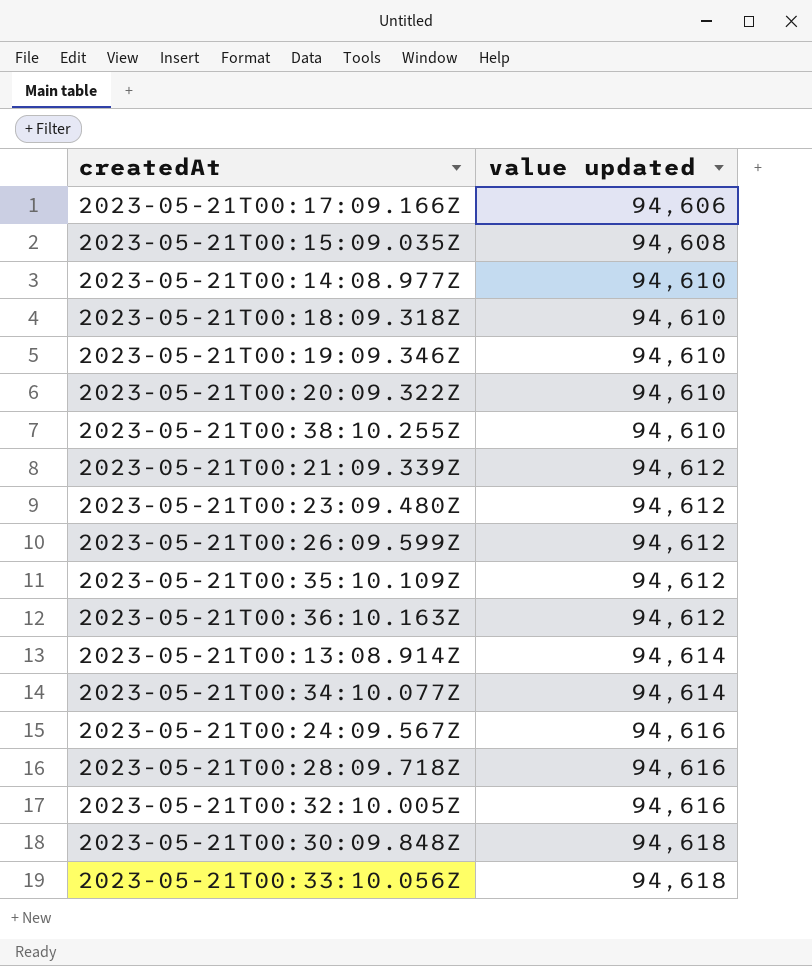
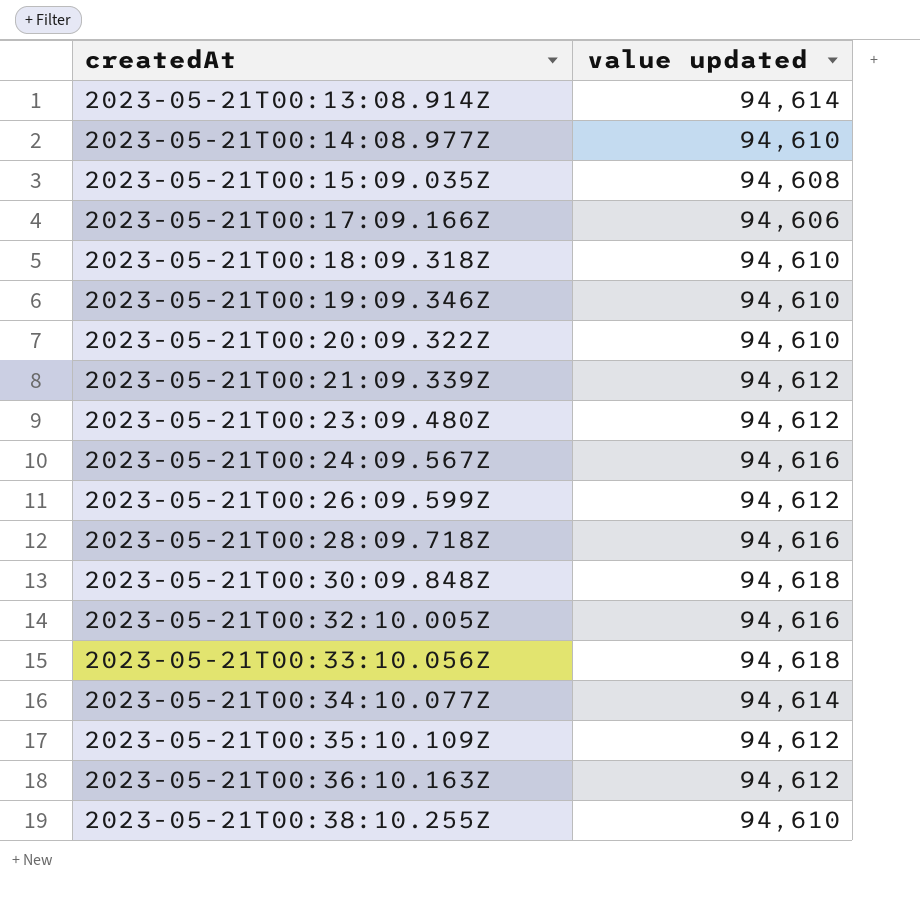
row order: value updated ascending -> createdAt ascending

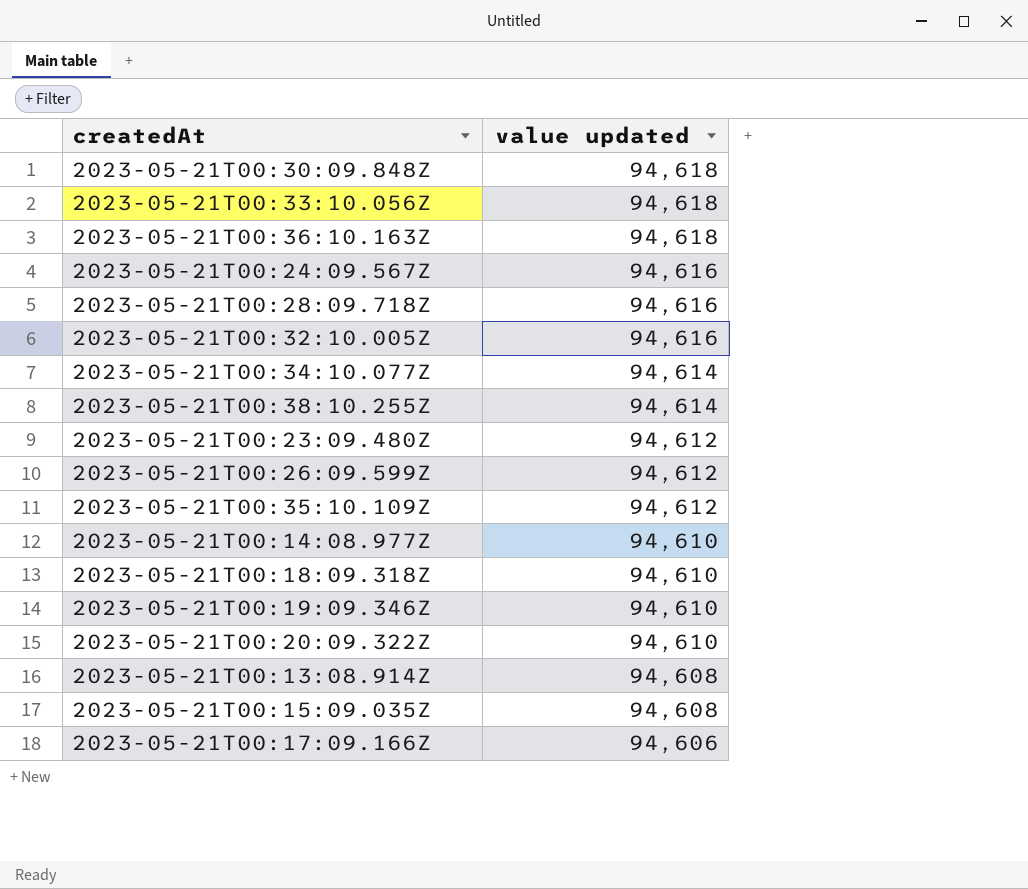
row order: createdAt ascending -> value updated descending
row 2023-05-21T00:21:09.339Z: 94,612 -> none
2023-05-21T00:36:10.163Z | value updated: 94,612 -> 94,618
2023-05-21T00:38:10.255Z | value updated: 94,610 -> 94,614
2023-05-21T00:13:08.914Z | value updated: 94,614 -> 94,608

